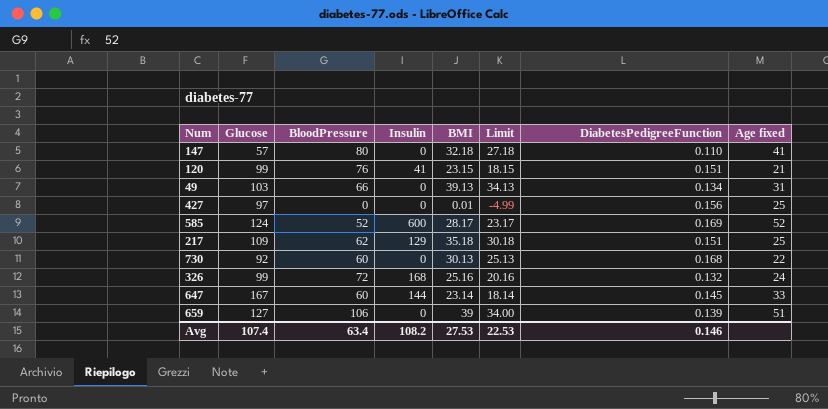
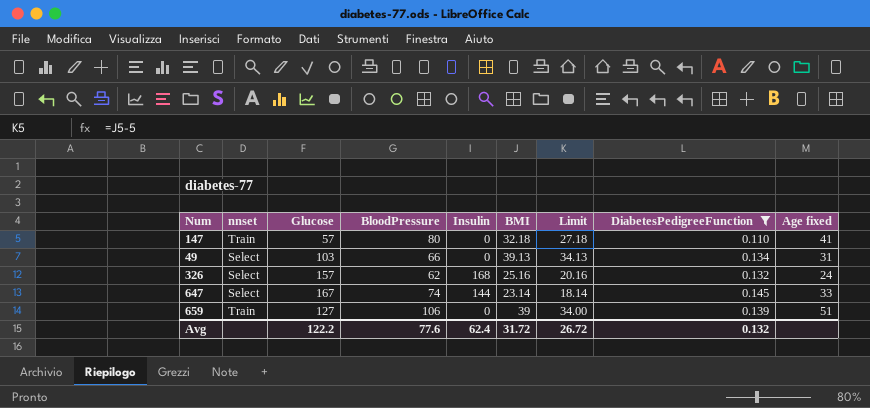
filter: none -> DiabetesPedigreeFunction <= 0.145
column nnset | position: none -> 2
326 | Glucose: 99 -> 157
326 | BloodPressure: 72 -> 62
647 | BloodPressure: 60 -> 74
Avg | Glucose: 107.4 -> 122.2
Avg | BloodPressure: 63.4 -> 77.6
Avg | Insulin: 108.2 -> 62.4
Avg | BMI: 27.53 -> 31.72
Avg | Limit: 22.53 -> 26.72
Avg | DiabetesPedigreeFunction: 0.146 -> 0.132

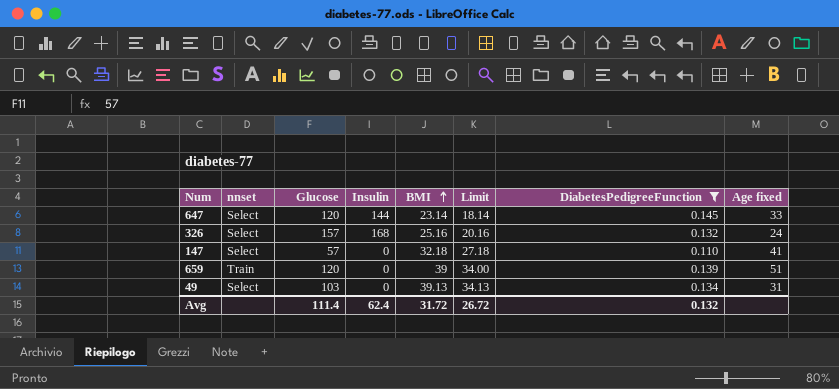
row order: none -> BMI ascending
column BloodPressure | position: 4 -> none
647 | Glucose: 167 -> 120
147 | nnset: Train -> Select
659 | Glucose: 127 -> 120
Avg | Glucose: 122.2 -> 111.4

